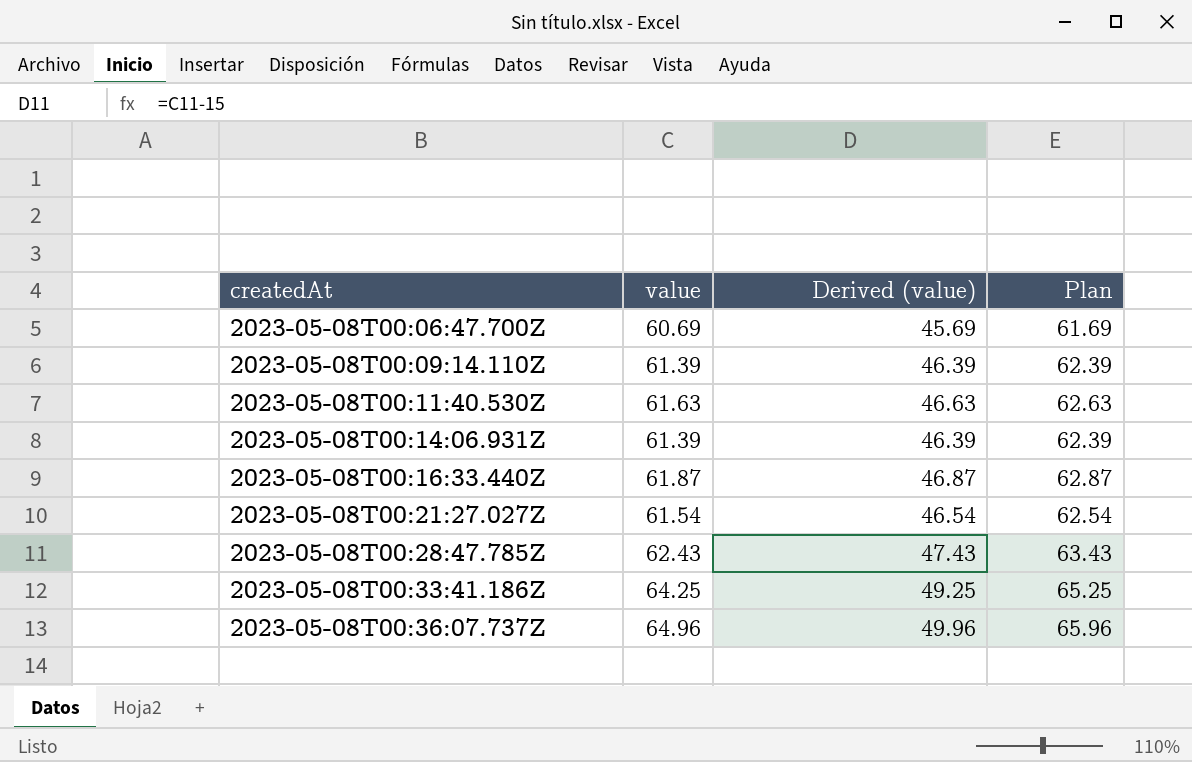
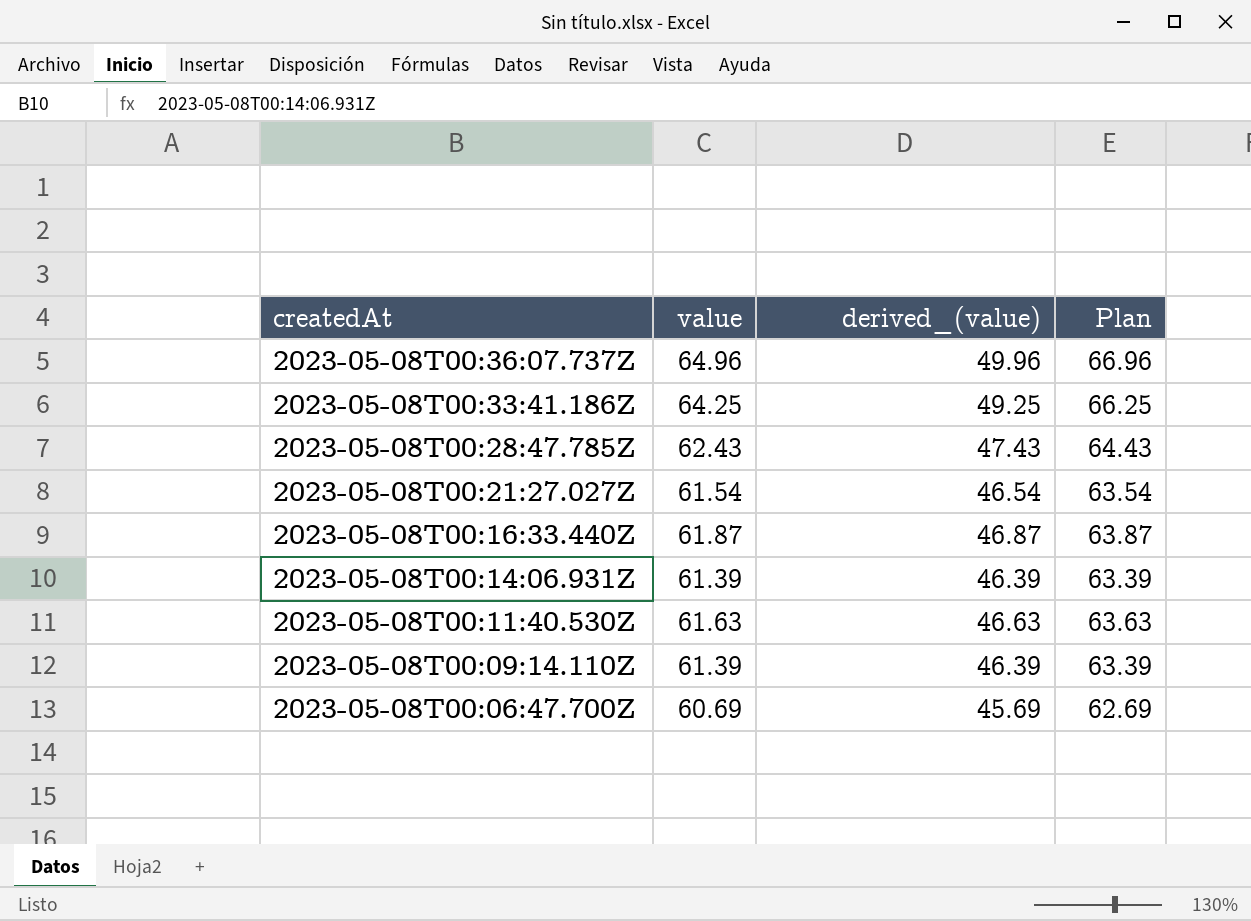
row order: createdAt ascending -> createdAt descending
column name: Derived (value) -> derived_(value)
column Plan | formula: [value] + 1 -> [value] + 2

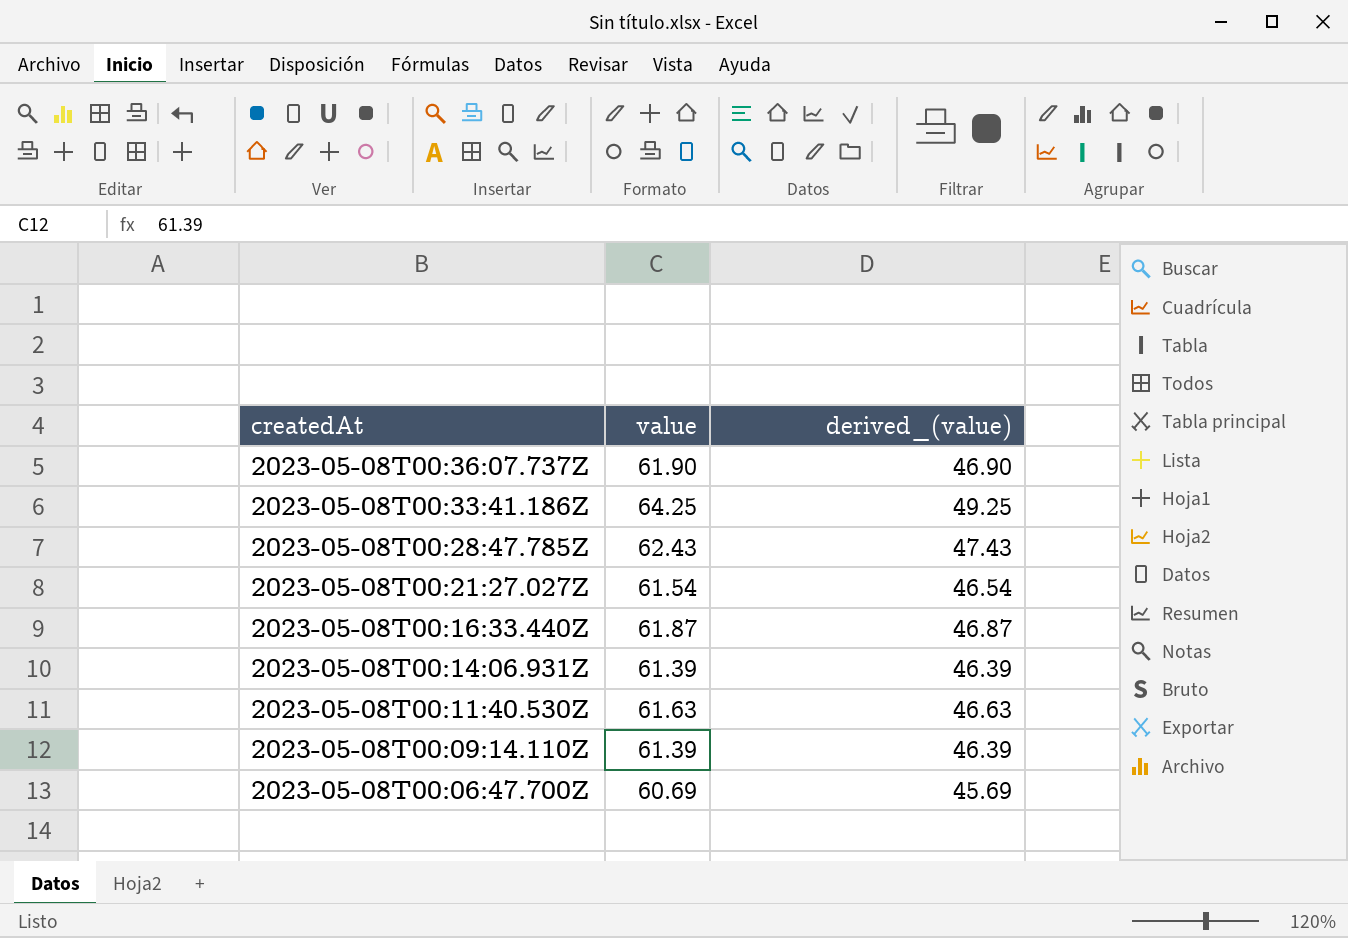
column Plan | formula: [value] + 2 -> none
2023-05-08T00:36:07.737Z | value: 64.96 -> 61.90
2023-05-08T00:36:07.737Z | derived_(value): 49.96 -> 46.90

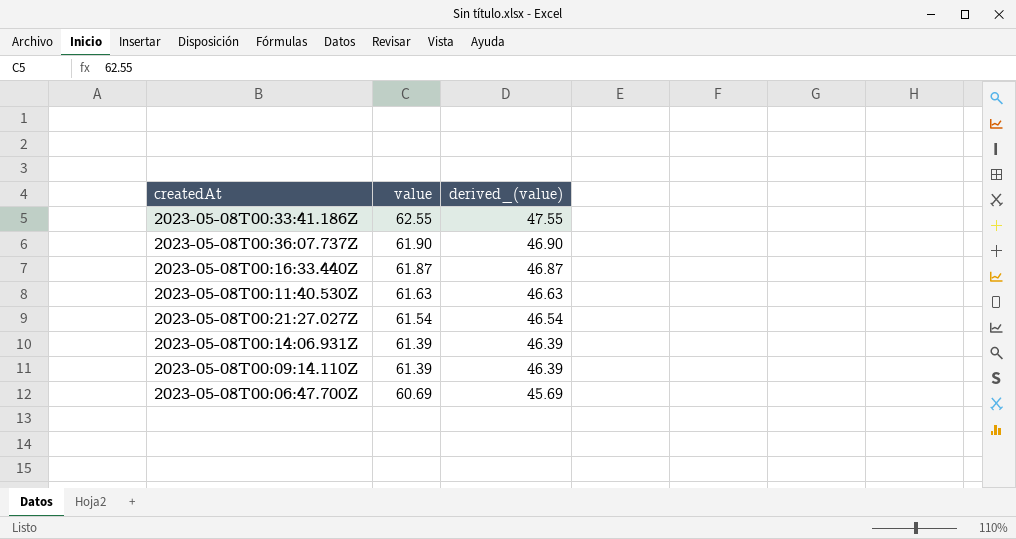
row order: createdAt descending -> value descending
row 2023-05-08T00:28:47.785Z: 62.43 | 47.43 -> none
2023-05-08T00:33:41.186Z | value: 64.25 -> 62.55
2023-05-08T00:33:41.186Z | derived_(value): 49.25 -> 47.55

